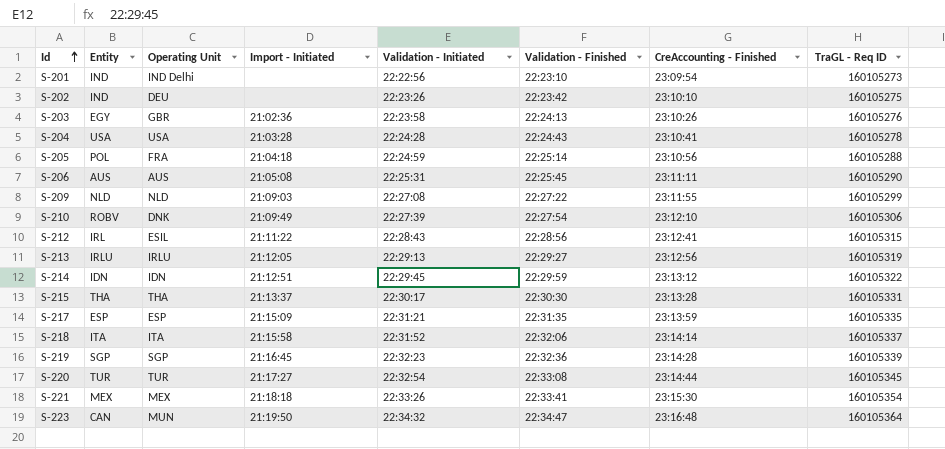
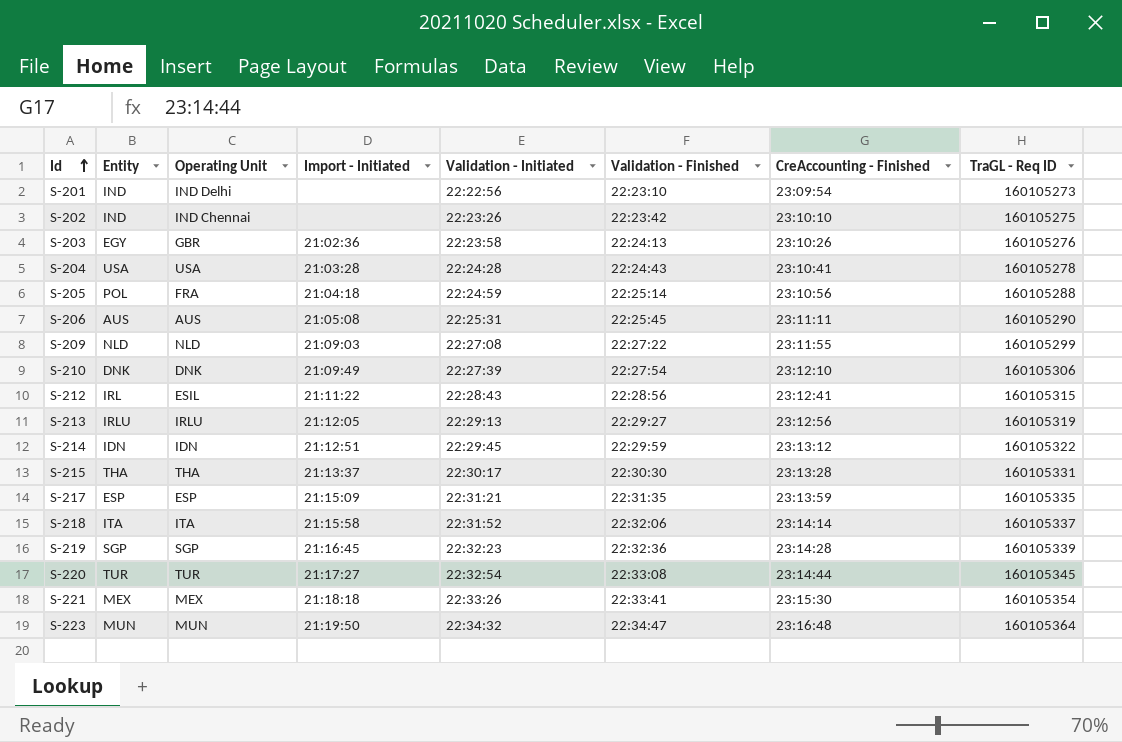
S-202 | Operating Unit: DEU -> IND Chennai
S-210 | Entity: ROBV -> DNK
S-223 | Entity: CAN -> MUN

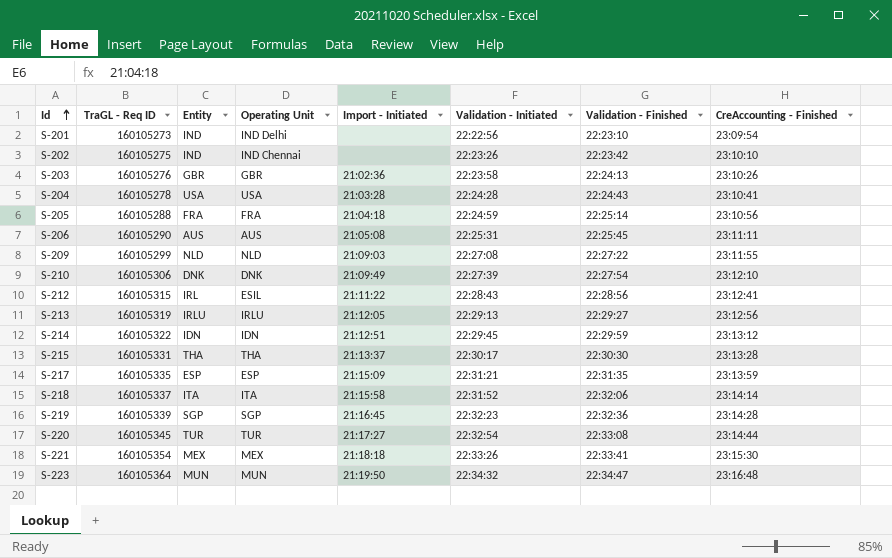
column TraGL - Req ID | position: 8 -> 2
S-203 | Entity: EGY -> GBR
S-205 | Entity: POL -> FRA

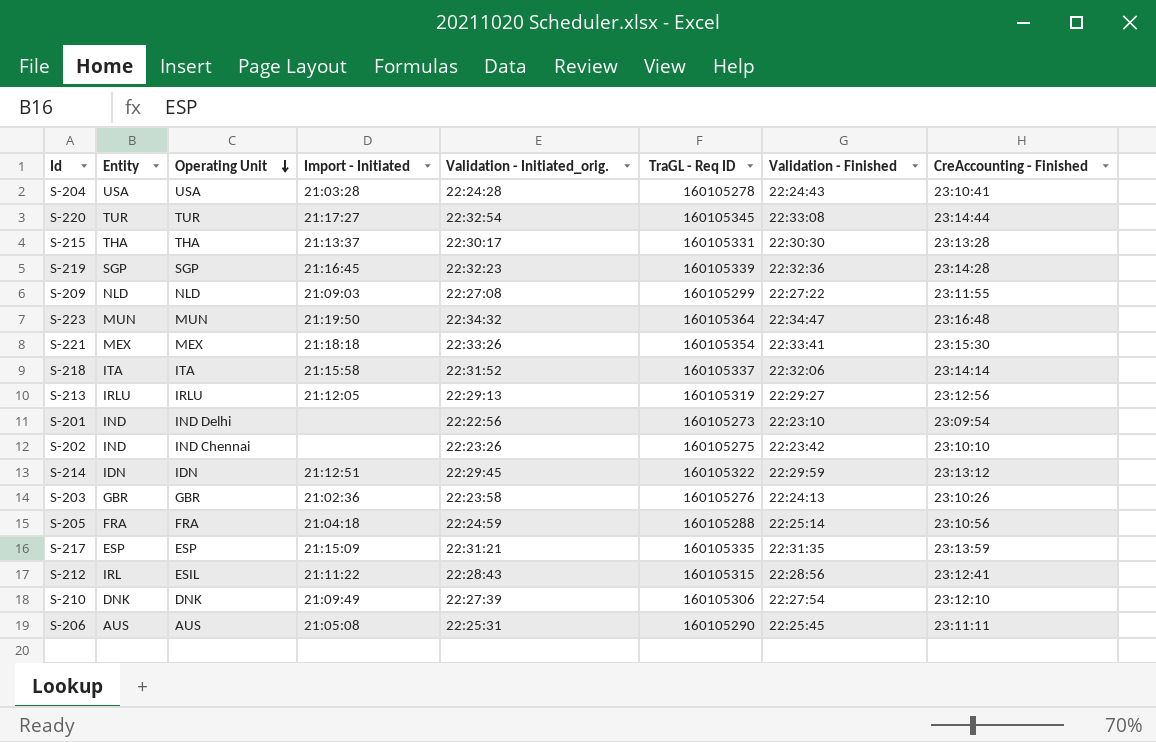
row order: Id ascending -> Operating Unit descending
column name: Validation - Initiated -> Validation - Initiated_orig.
column TraGL - Req ID | position: 2 -> 6

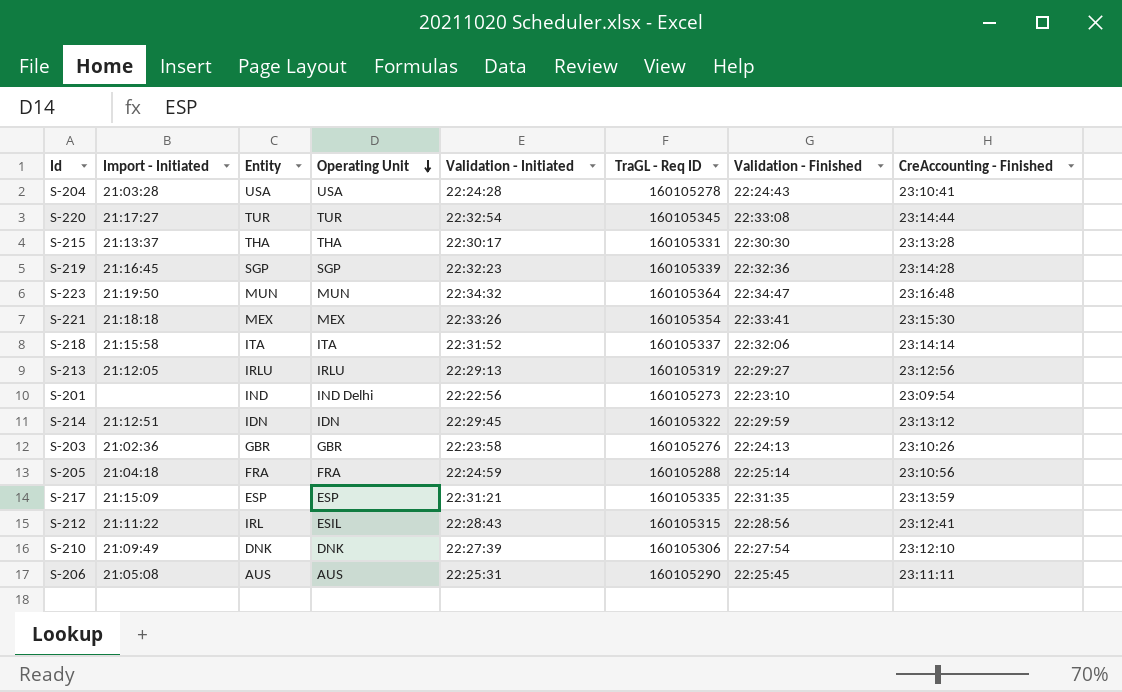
column Import - Initiated | position: 4 -> 2
column name: Validation - Initiated_orig. -> Validation - Initiated
row S-209: NLD | NLD | 21:09:03 | 22:27:08 | 160105299 | 22:27:22 | 23:11:55 -> none
row S-202: IND | IND Chennai | none | 22:23:26 | 160105275 | 22:23:42 | 23:10:10 -> none

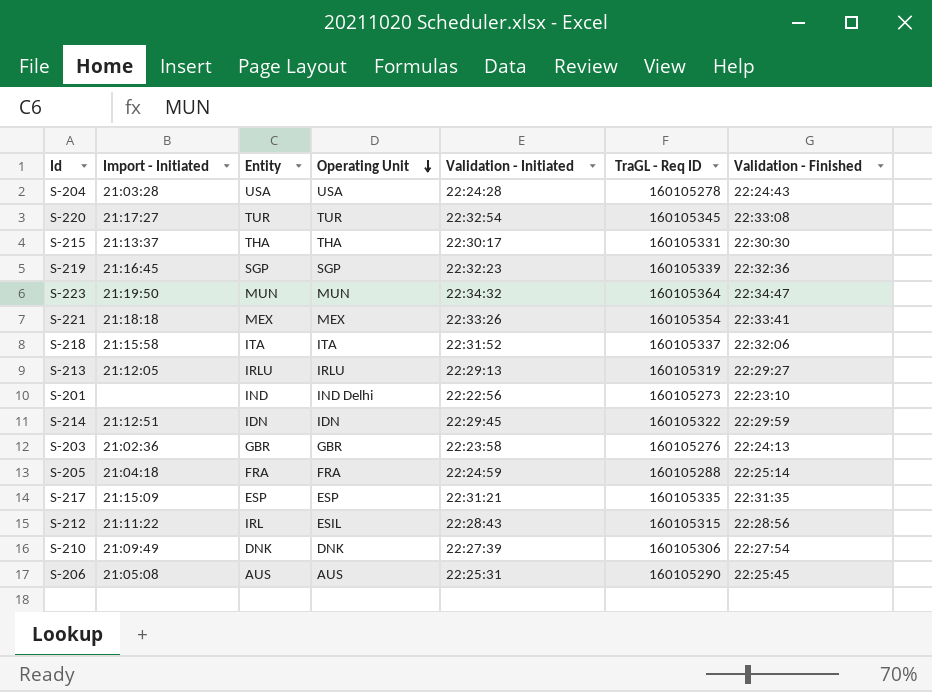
column CreAccounting - Finished | position: 8 -> none

